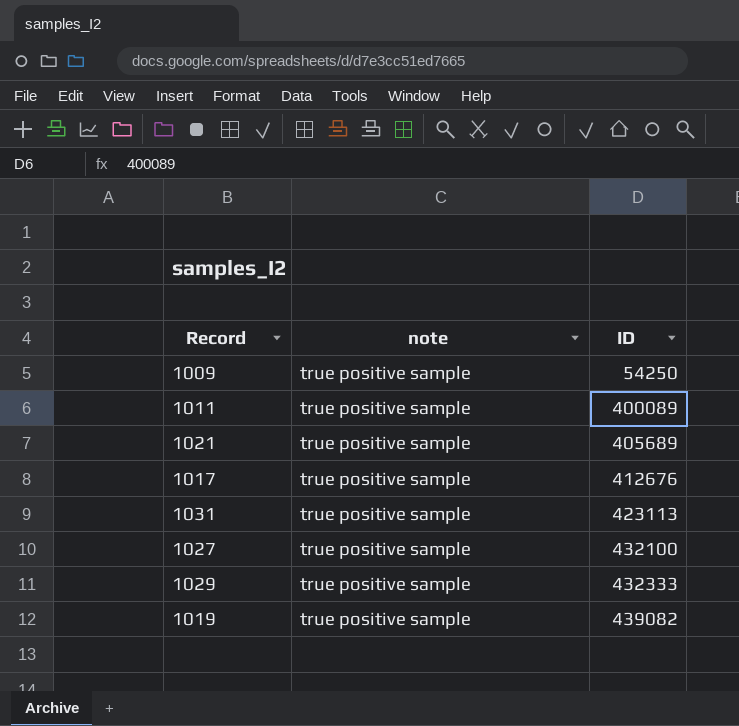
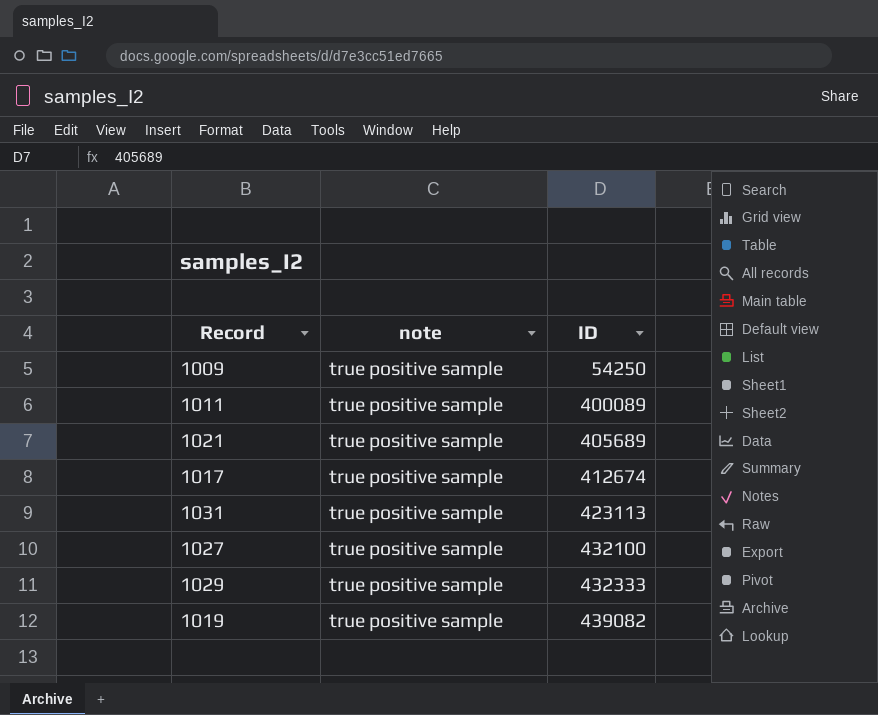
1017 | ID: 412676 -> 412674

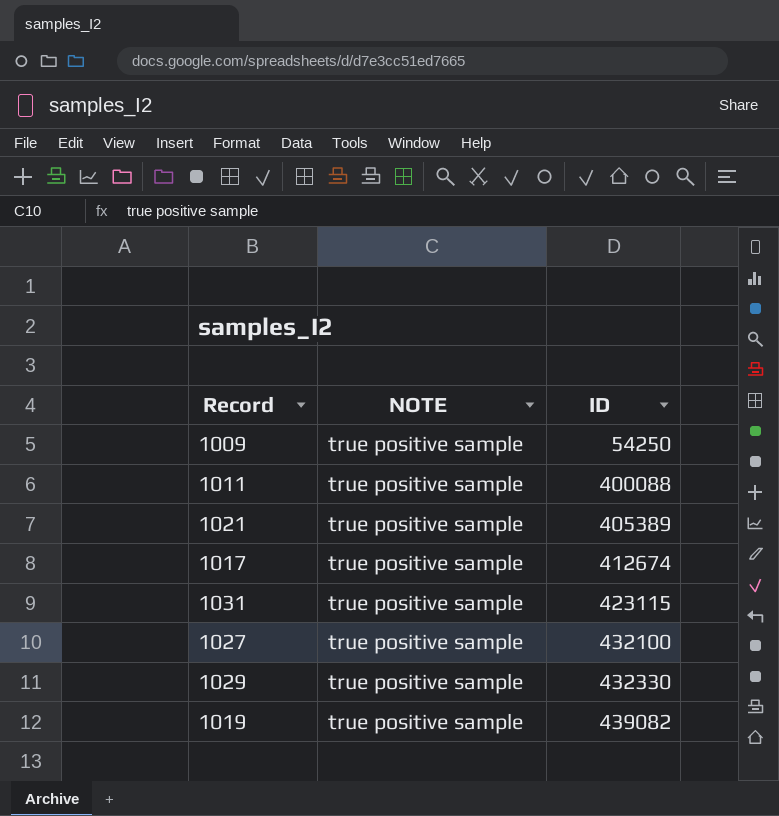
column name: note -> NOTE
1011 | ID: 400089 -> 400088
1021 | ID: 405689 -> 405389
1031 | ID: 423113 -> 423115
1029 | ID: 432333 -> 432330

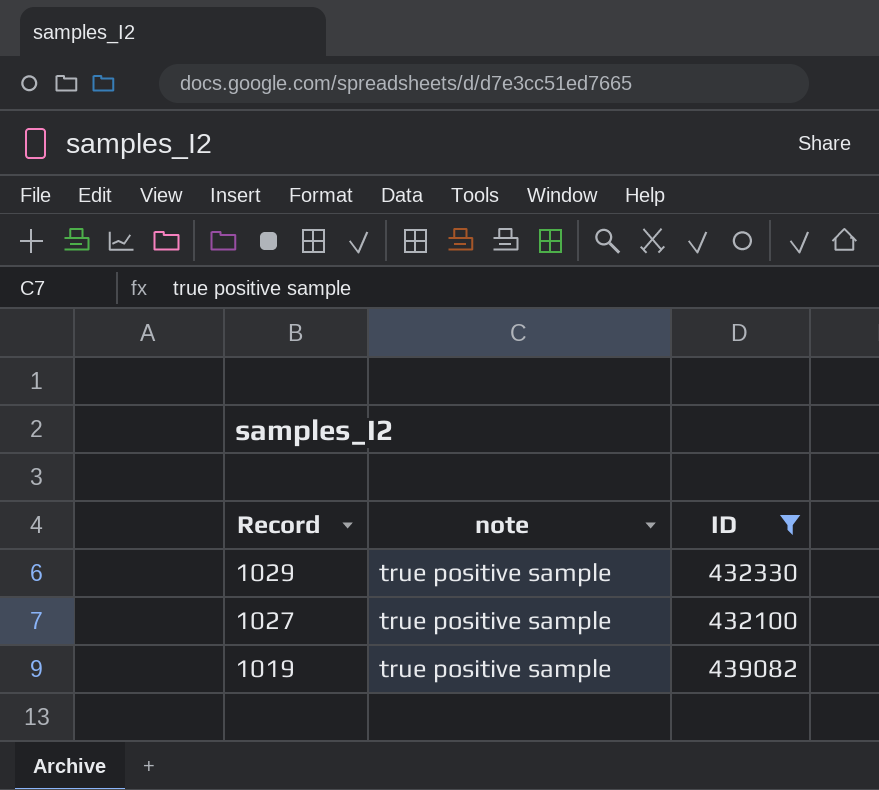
filter: none -> ID >= 432100
row order: ID ascending -> Record descending
column name: NOTE -> note

